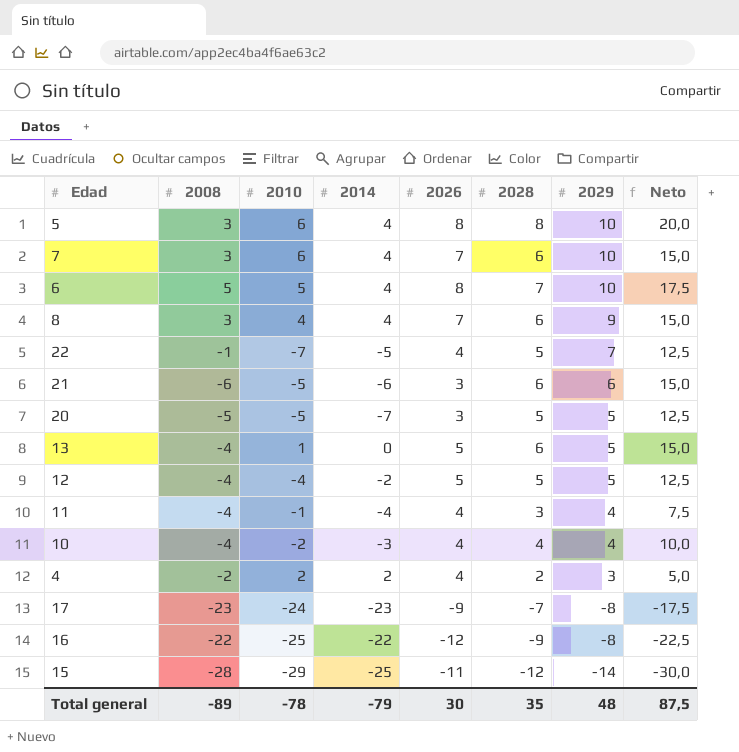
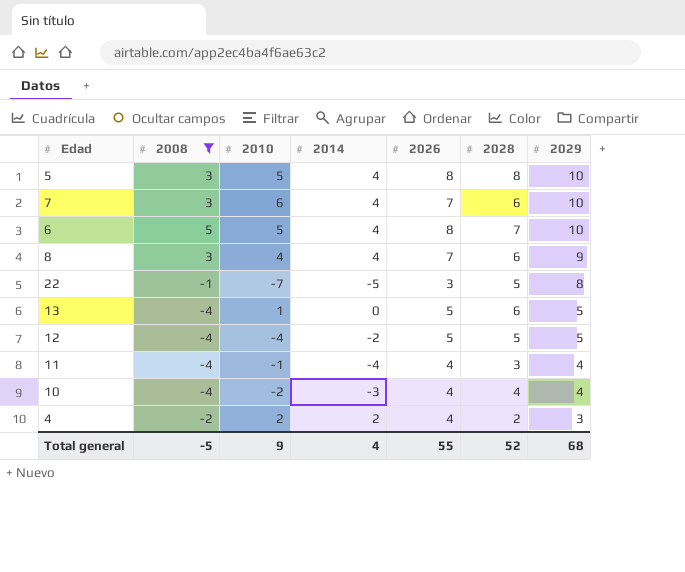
filter: none -> 2008 >= -4
column Neto | formula: [2028] * 2,5 -> none
5 | 2010: 6 -> 5
22 | 2026: 4 -> 3
22 | 2029: 7 -> 8
Total general | 2008: -89 -> -5
Total general | 2010: -78 -> 9
Total general | 2014: -79 -> 4
Total general | 2026: 30 -> 55
Total general | 2028: 35 -> 52
Total general | 2029: 48 -> 68

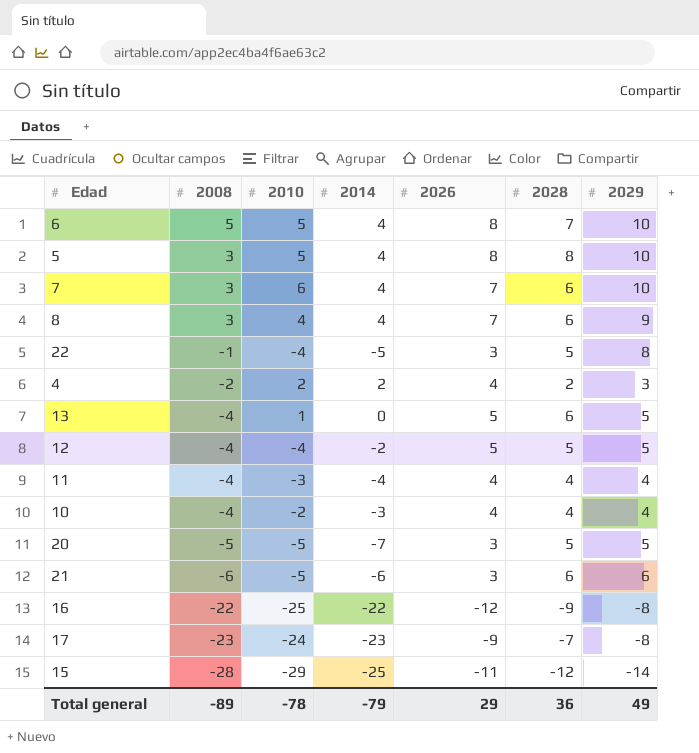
filter: 2008 >= -4 -> none
row order: 2029 descending -> 2008 descending
22 | 2010: -7 -> -4
11 | 2010: -1 -> -3
11 | 2028: 3 -> 4
Total general | 2008: -5 -> -89
Total general | 2010: 9 -> -78
Total general | 2014: 4 -> -79
Total general | 2026: 55 -> 29
Total general | 2028: 52 -> 36
Total general | 2029: 68 -> 49

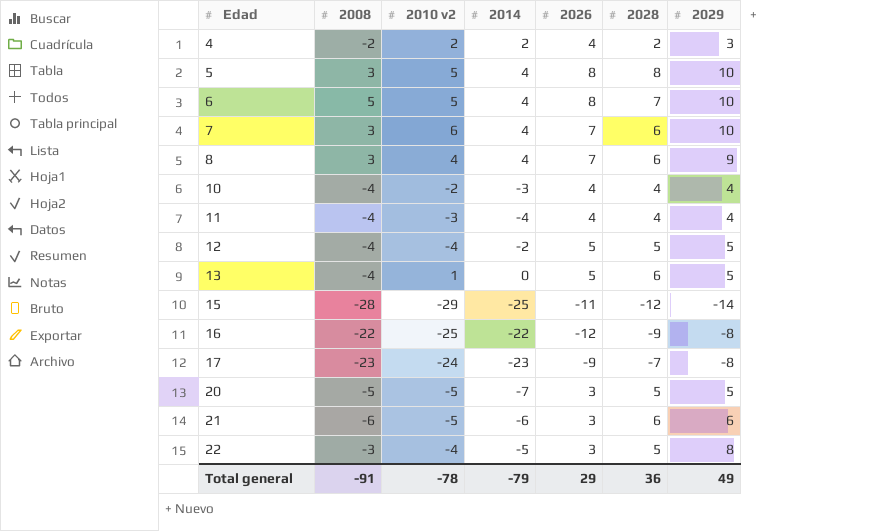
row order: 2008 descending -> Edad ascending
column name: 2010 -> 2010 v2
22 | 2008: -1 -> -3
Total general | 2008: -89 -> -91

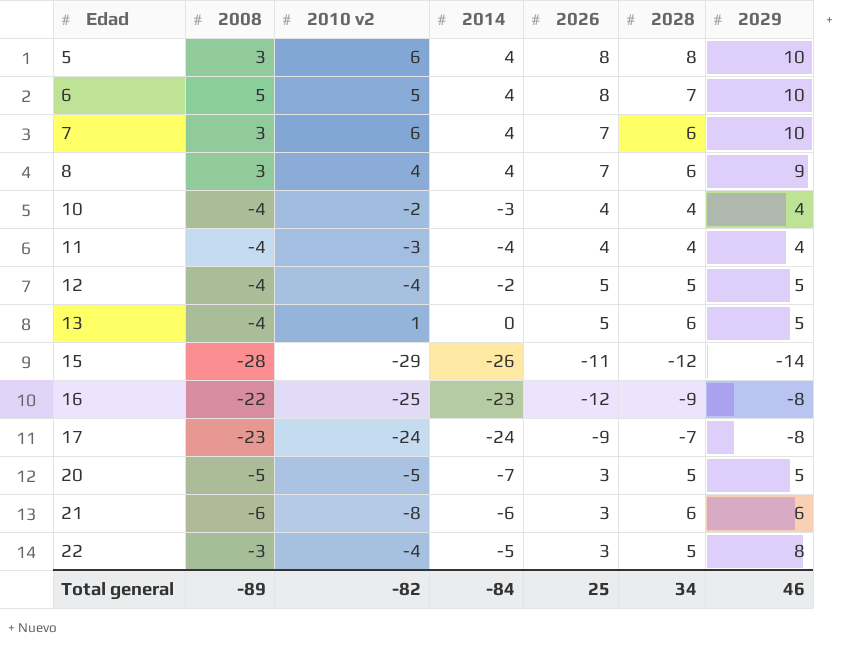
row 4: -2 | 2 | 2 | 4 | 2 | 3 -> none
5 | 2010 v2: 5 -> 6
15 | 2014: -25 -> -26
16 | 2014: -22 -> -23
17 | 2014: -23 -> -24
21 | 2010 v2: -5 -> -8
Total general | 2008: -91 -> -89
Total general | 2010 v2: -78 -> -82
Total general | 2014: -79 -> -84
Total general | 2026: 29 -> 25
Total general | 2028: 36 -> 34
Total general | 2029: 49 -> 46

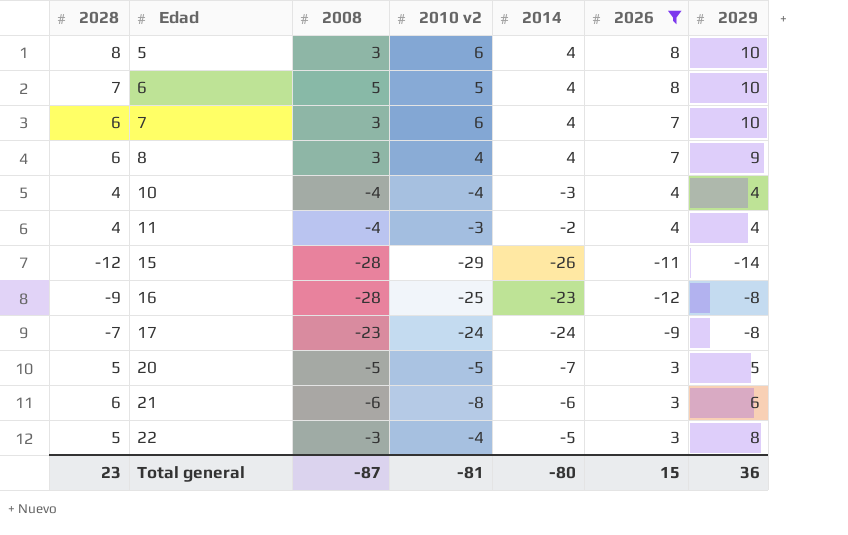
filter: none -> 2026 != 5
column 2028 | position: 6 -> 1
10 | 2010 v2: -2 -> -4
11 | 2014: -4 -> -2
16 | 2008: -22 -> -28
Total general | 2028: 34 -> 23
Total general | 2008: -89 -> -87
Total general | 2010 v2: -82 -> -81
Total general | 2014: -84 -> -80
Total general | 2026: 25 -> 15
Total general | 2029: 46 -> 36

